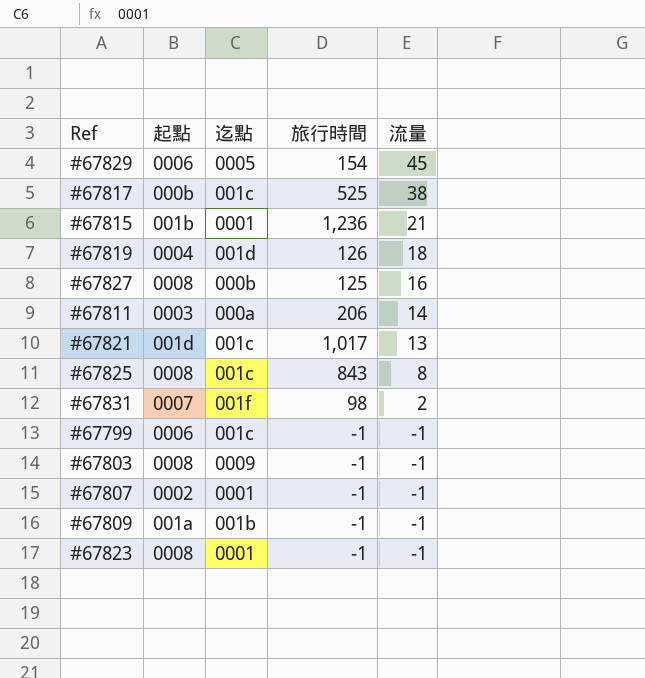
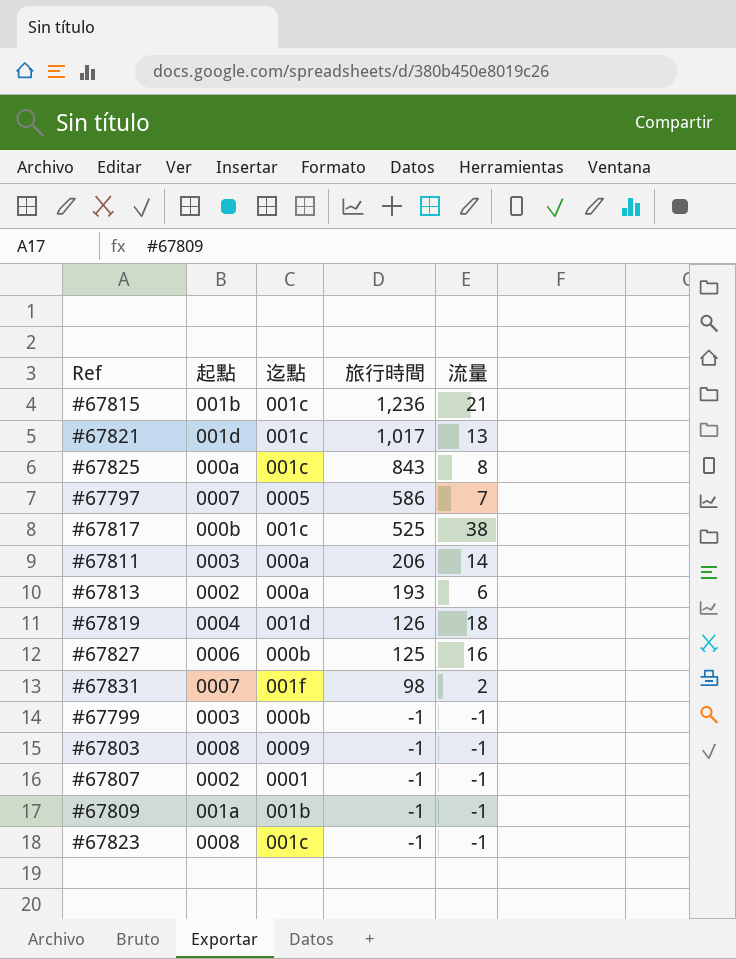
row order: 流量 descending -> 旅行時間 descending
row #67829: 0006 | 0005 | 154 | 45 -> none
#67815 | 迄點: 0001 -> 001c
#67825 | 起點: 0008 -> 000a
row #67797: none -> 0007 | 0005 | 586 | 7
row #67813: none -> 0002 | 000a | 193 | 6
#67827 | 起點: 0008 -> 0006
#67799 | 起點: 0006 -> 0003
#67799 | 迄點: 001c -> 000b
#67823 | 迄點: 0001 -> 001c

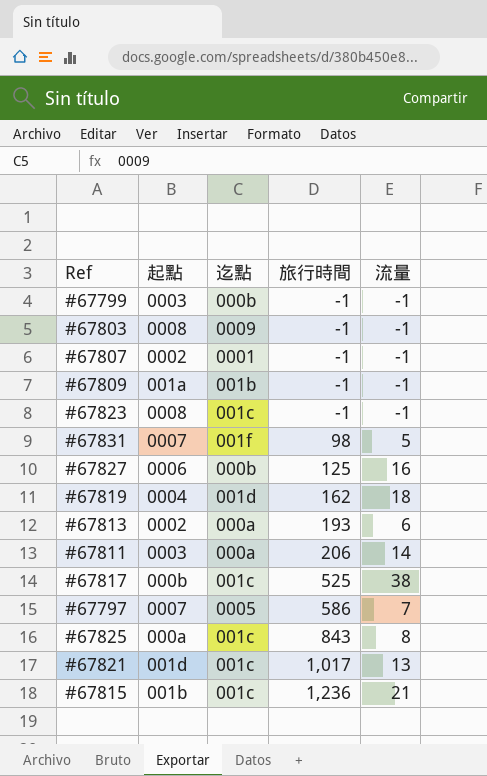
row order: 旅行時間 descending -> 旅行時間 ascending
#67831 | 流量: 2 -> 5
#67819 | 旅行時間: 126 -> 162

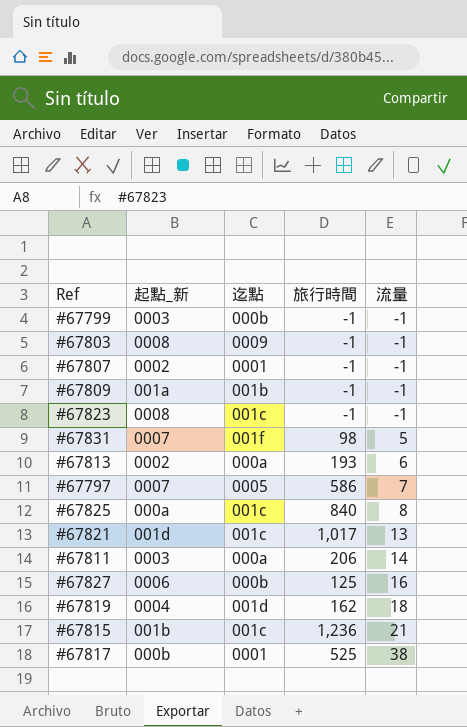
row order: 旅行時間 ascending -> 流量 ascending
column name: 起點 -> 起點_新
#67825 | 旅行時間: 843 -> 840
#67817 | 迄點: 001c -> 0001

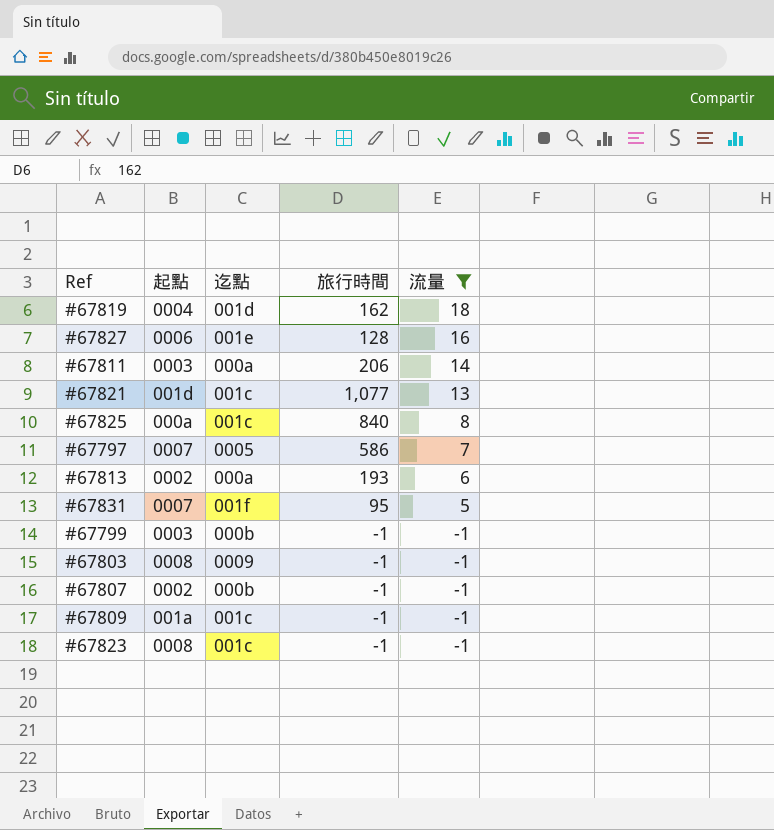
filter: none -> 流量 <= 18
row order: 流量 ascending -> 流量 descending
column name: 起點_新 -> 起點
#67827 | 迄點: 000b -> 001e
#67827 | 旅行時間: 125 -> 128
#67821 | 旅行時間: 1,017 -> 1,077
#67831 | 旅行時間: 98 -> 95
#67807 | 迄點: 0001 -> 000b
#67809 | 迄點: 001b -> 001c

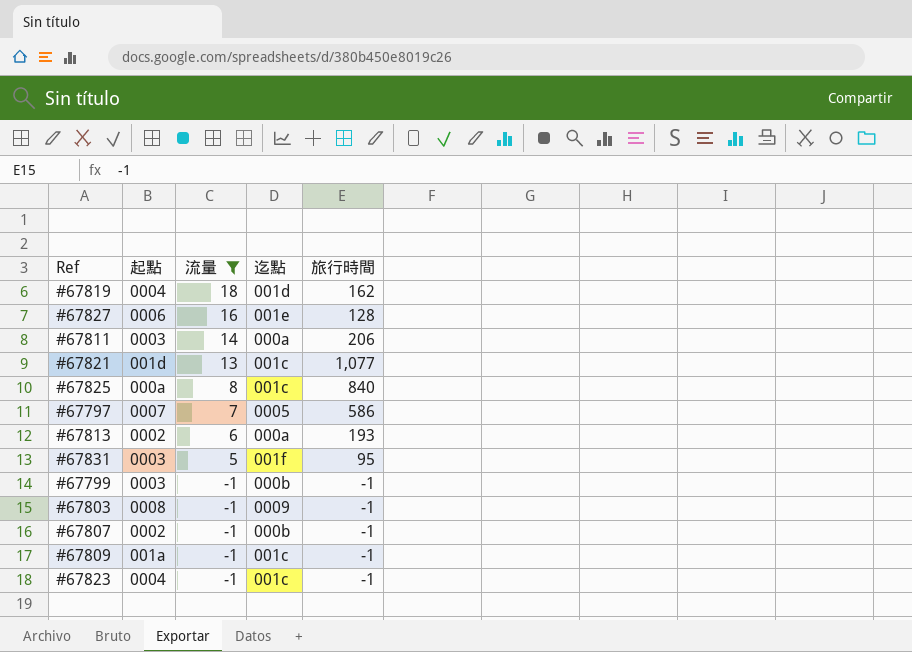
column 流量 | position: 5 -> 3
#67831 | 起點: 0007 -> 0003
#67823 | 起點: 0008 -> 0004

